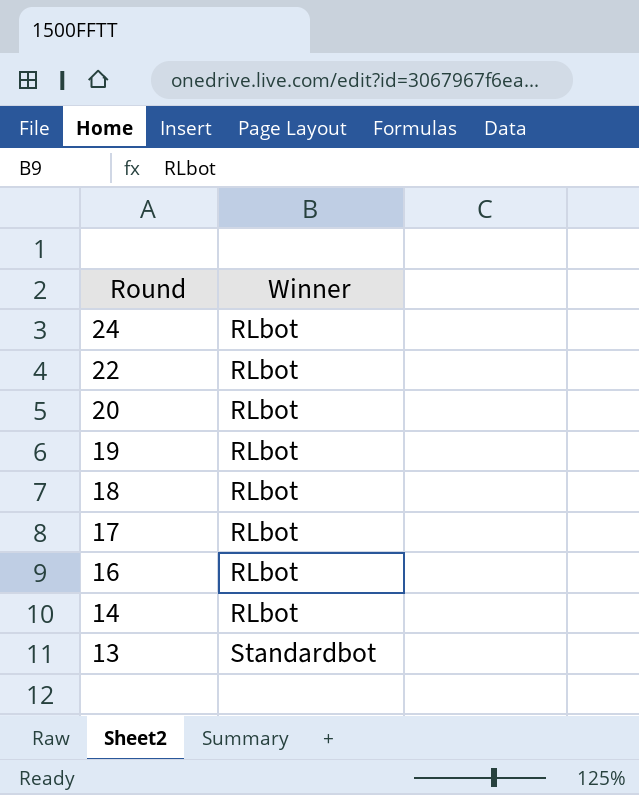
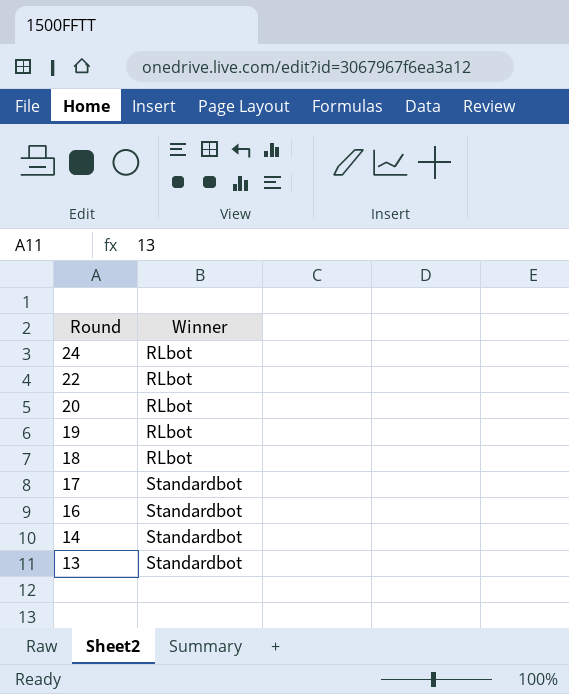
17 | Winner: RLbot -> Standardbot
16 | Winner: RLbot -> Standardbot
14 | Winner: RLbot -> Standardbot

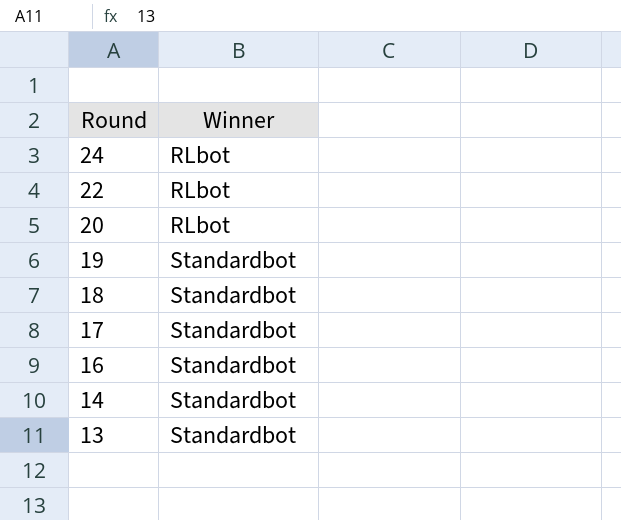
19 | Winner: RLbot -> Standardbot
18 | Winner: RLbot -> Standardbot

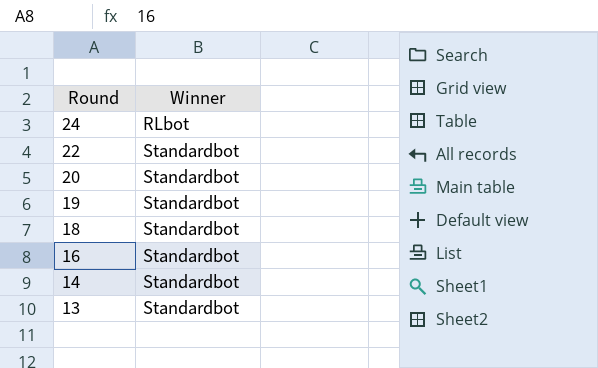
row 17: Standardbot -> none
22 | Winner: RLbot -> Standardbot
20 | Winner: RLbot -> Standardbot

